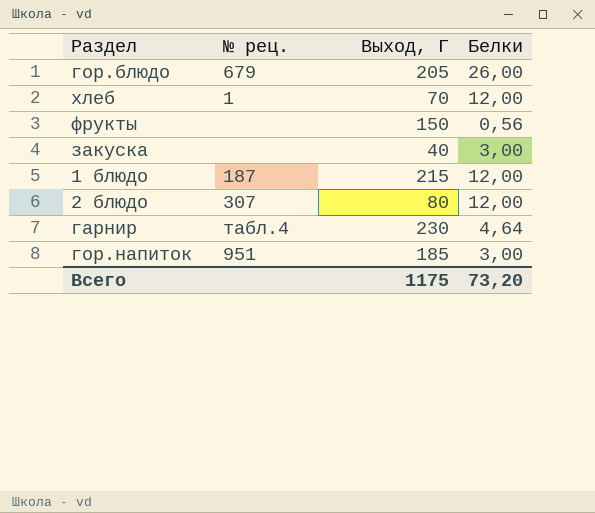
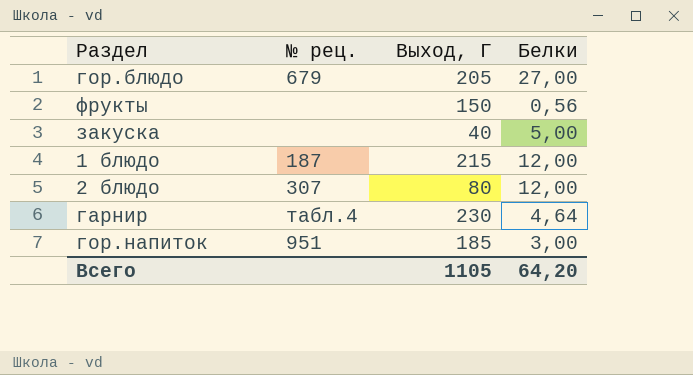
row хлеб: 1 | 70 | 12,00 -> none
гор.блюдо | Белки: 26,00 -> 27,00
закуска | Белки: 3,00 -> 5,00
Всего | Выход, Г: 1175 -> 1105
Всего | Белки: 73,20 -> 64,20

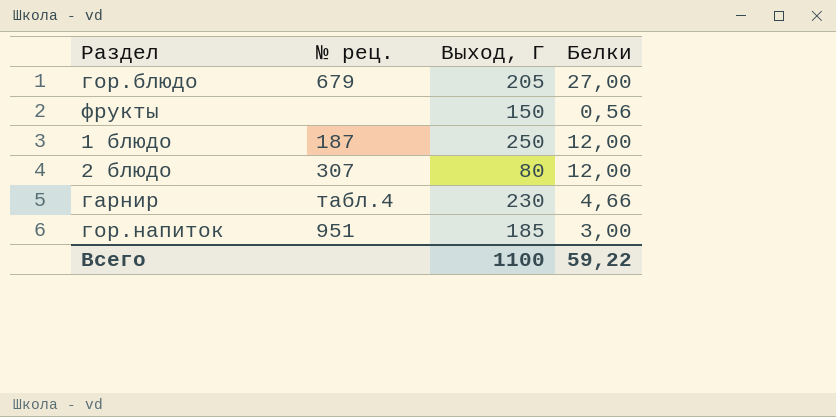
row закуска: none | 40 | 5,00 -> none
1 блюдо | Выход, Г: 215 -> 250
гарнир | Белки: 4,64 -> 4,66
Всего | Выход, Г: 1105 -> 1100
Всего | Белки: 64,20 -> 59,22

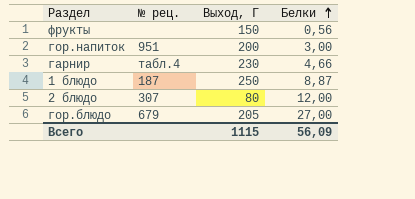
row order: none -> Белки ascending
гор.напиток | Выход, Г: 185 -> 200
1 блюдо | Белки: 12,00 -> 8,87
Всего | Выход, Г: 1100 -> 1115
Всего | Белки: 59,22 -> 56,09

